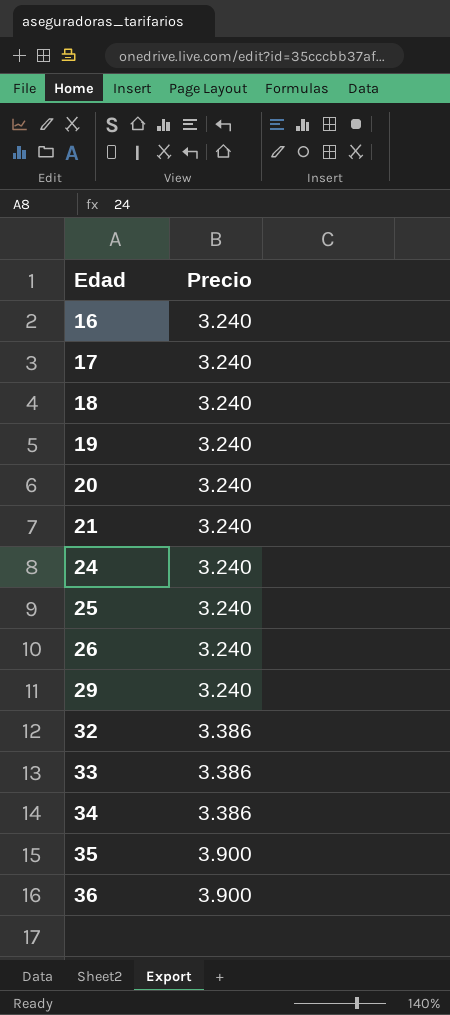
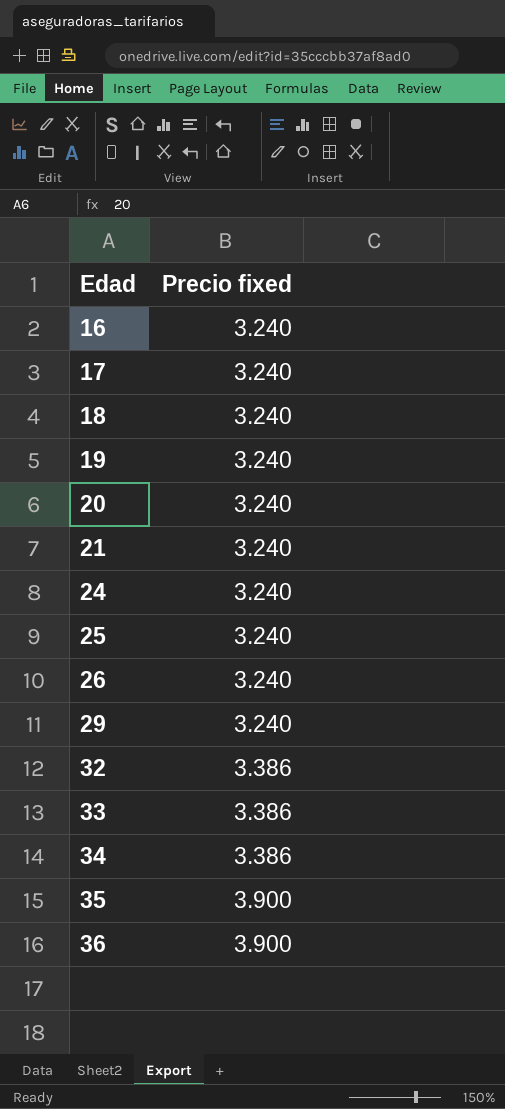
column name: Precio -> Precio fixed

